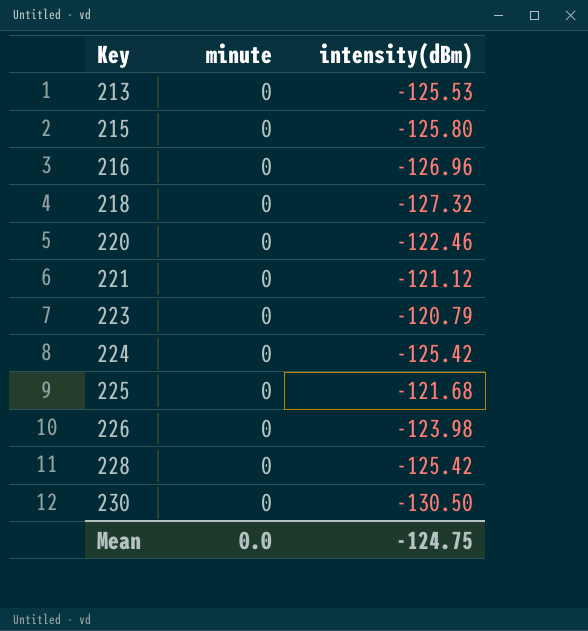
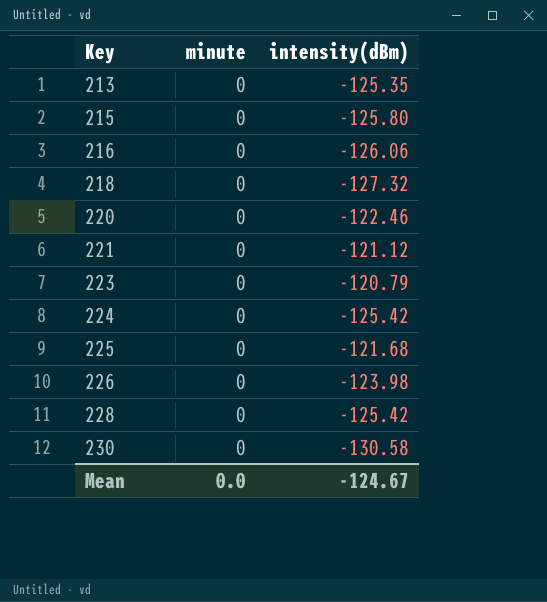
213 | intensity(dBm): -125.53 -> -125.35
216 | intensity(dBm): -126.96 -> -126.06
230 | intensity(dBm): -130.50 -> -130.58
Mean | intensity(dBm): -124.75 -> -124.67

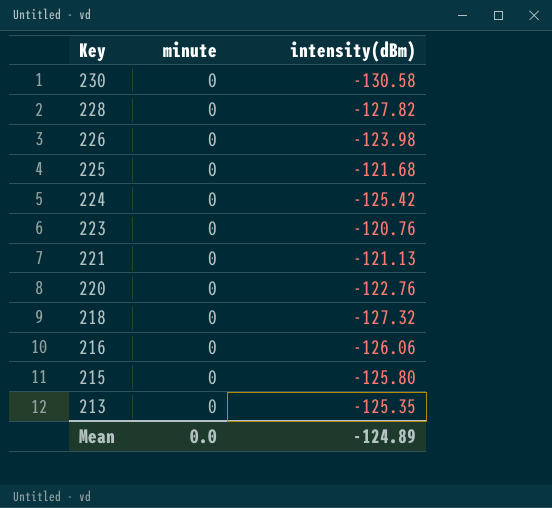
row order: Key ascending -> Key descending
228 | intensity(dBm): -125.42 -> -127.82
223 | intensity(dBm): -120.79 -> -120.76
221 | intensity(dBm): -121.12 -> -121.13
220 | intensity(dBm): -122.46 -> -122.76
Mean | intensity(dBm): -124.67 -> -124.89

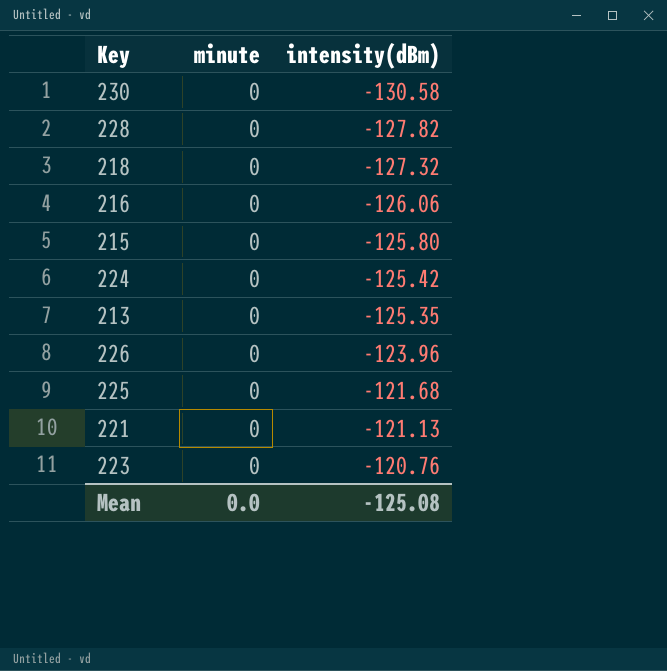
row order: Key descending -> intensity(dBm) ascending
row 220: 0 | -122.76 -> none
226 | intensity(dBm): -123.98 -> -123.96
Mean | intensity(dBm): -124.89 -> -125.08

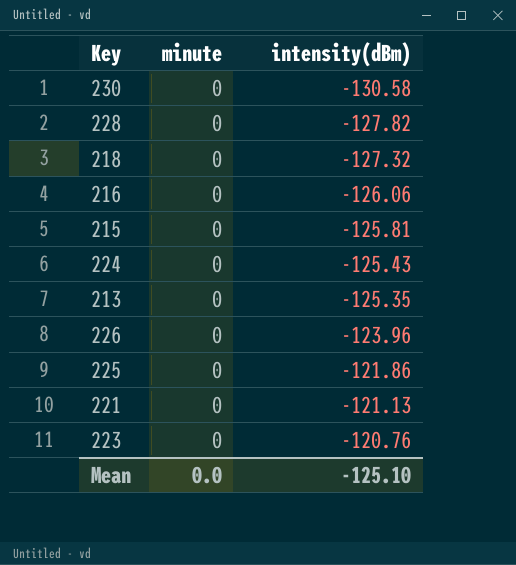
215 | intensity(dBm): -125.80 -> -125.81
224 | intensity(dBm): -125.42 -> -125.43
225 | intensity(dBm): -121.68 -> -121.86
Mean | intensity(dBm): -125.08 -> -125.10

